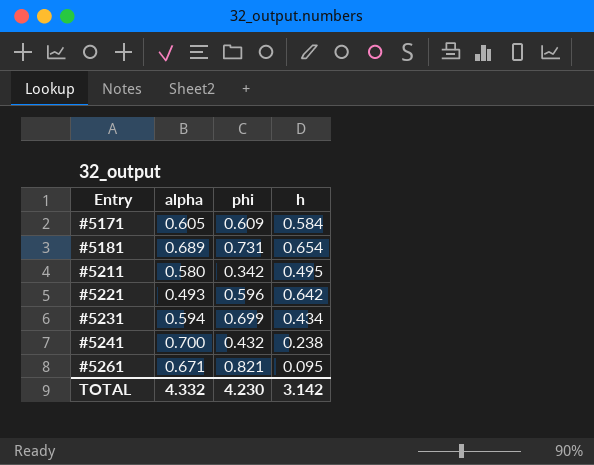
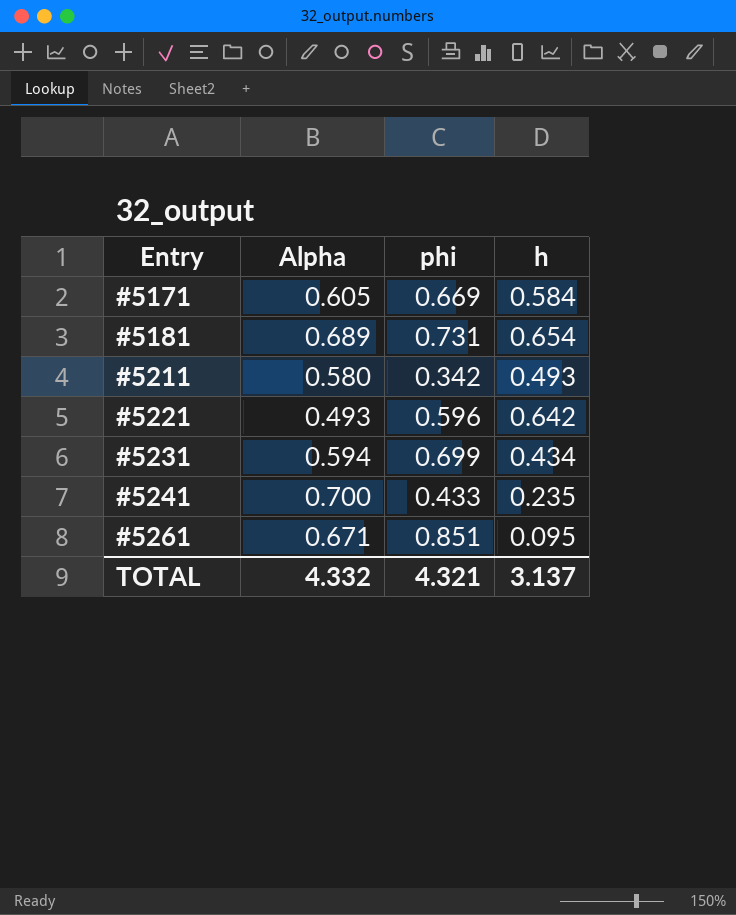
column name: alpha -> Alpha
#5171 | phi: 0.609 -> 0.669
#5211 | h: 0.495 -> 0.493
#5241 | phi: 0.432 -> 0.433
#5241 | h: 0.238 -> 0.235
#5261 | phi: 0.821 -> 0.851
TOTAL | phi: 4.230 -> 4.321
TOTAL | h: 3.142 -> 3.137

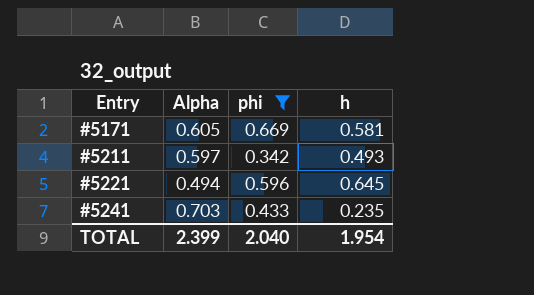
filter: none -> phi <= 0.669
#5171 | h: 0.584 -> 0.581
#5211 | Alpha: 0.580 -> 0.597
#5221 | Alpha: 0.493 -> 0.494
#5221 | h: 0.642 -> 0.645
#5241 | Alpha: 0.700 -> 0.703
TOTAL | Alpha: 4.332 -> 2.399
TOTAL | phi: 4.321 -> 2.040
TOTAL | h: 3.137 -> 1.954

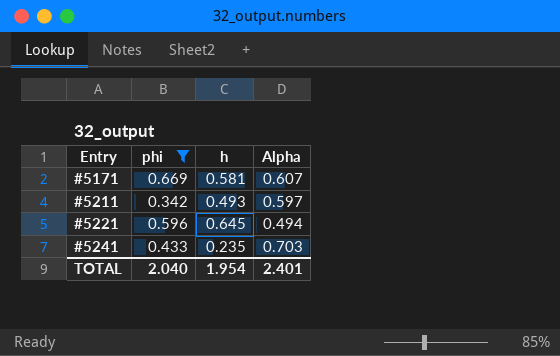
column Alpha | position: 2 -> 4
#5171 | Alpha: 0.605 -> 0.607
TOTAL | Alpha: 2.399 -> 2.401

